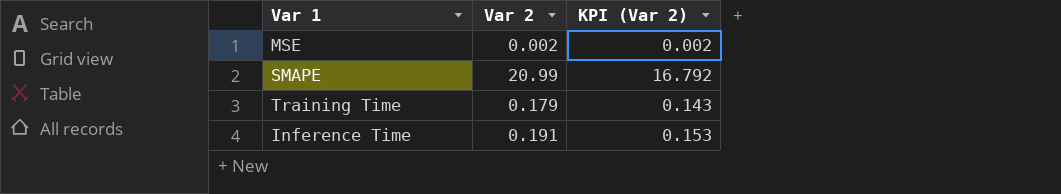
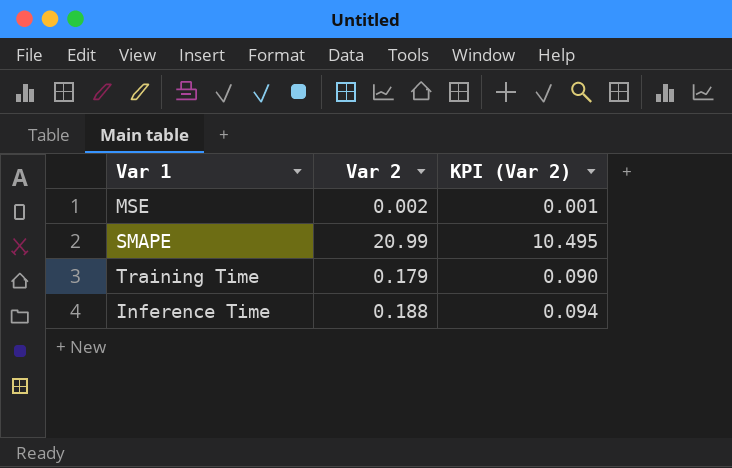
column KPI (Var 2) | formula: [Var 2] * 0.8 -> [Var 2] * 0.5
Inference Time | Var 2: 0.191 -> 0.188

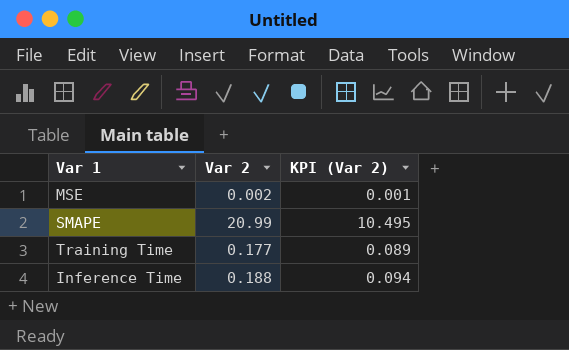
Training Time | Var 2: 0.179 -> 0.177
Training Time | KPI (Var 2): 0.090 -> 0.089

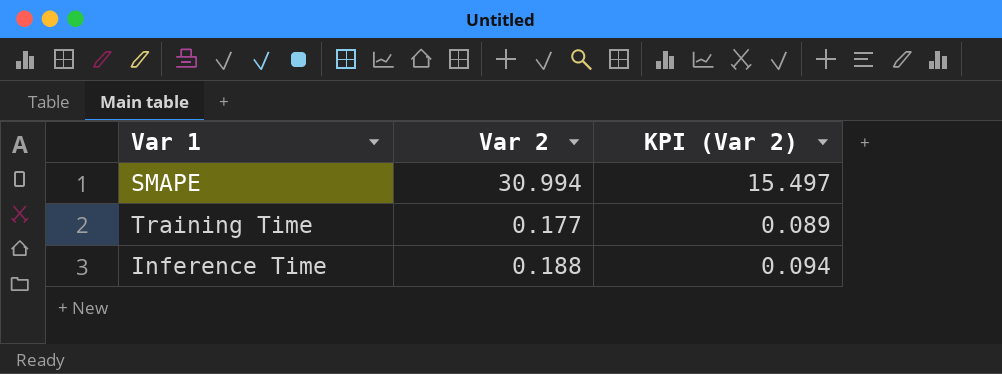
row MSE: 0.002 | 0.001 -> none
SMAPE | Var 2: 20.99 -> 30.994
SMAPE | KPI (Var 2): 10.495 -> 15.497

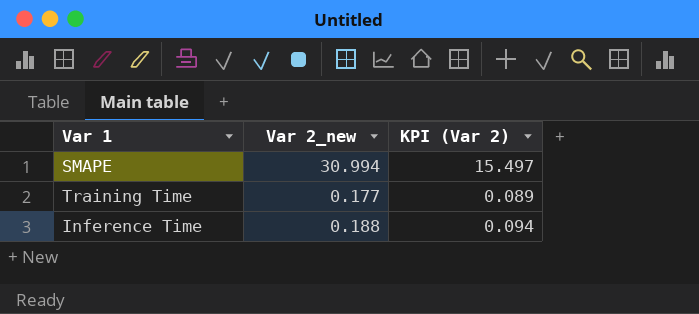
column name: Var 2 -> Var 2_new

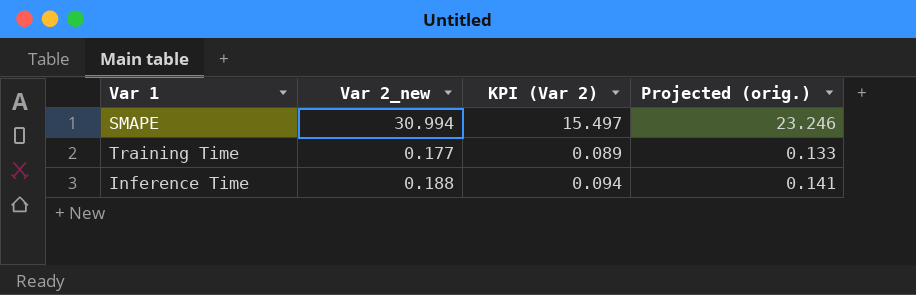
column Projected (orig.) | formula: none -> [Var 2_new] * 0.75

